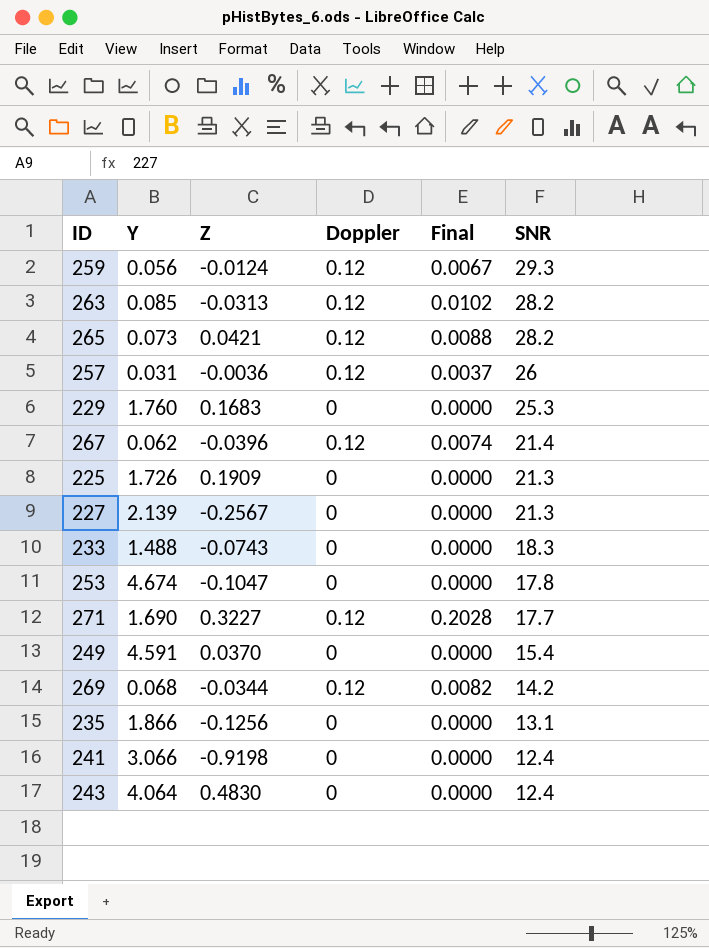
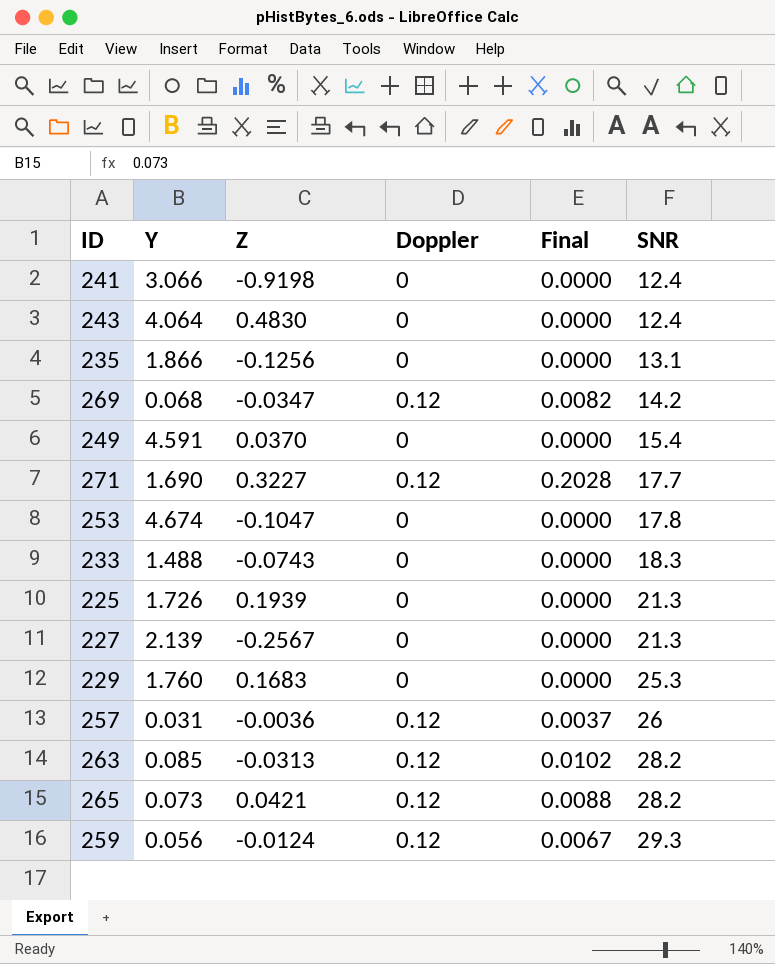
row order: SNR descending -> SNR ascending
row 267: 0.062 | -0.0396 | 0.12 | 0.0074 | 21.4 -> none
269 | Z: -0.0344 -> -0.0347
225 | Z: 0.1909 -> 0.1939

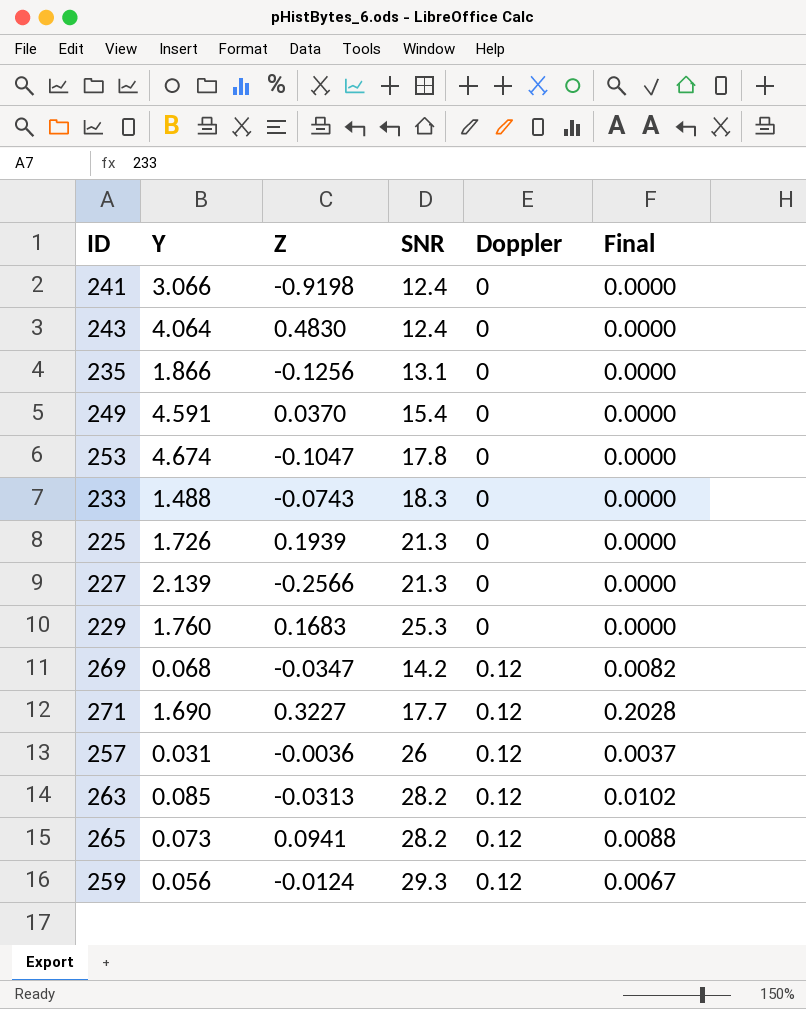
row order: SNR ascending -> Doppler ascending
column SNR | position: 6 -> 4
227 | Z: -0.2567 -> -0.2566
265 | Z: 0.0421 -> 0.0941

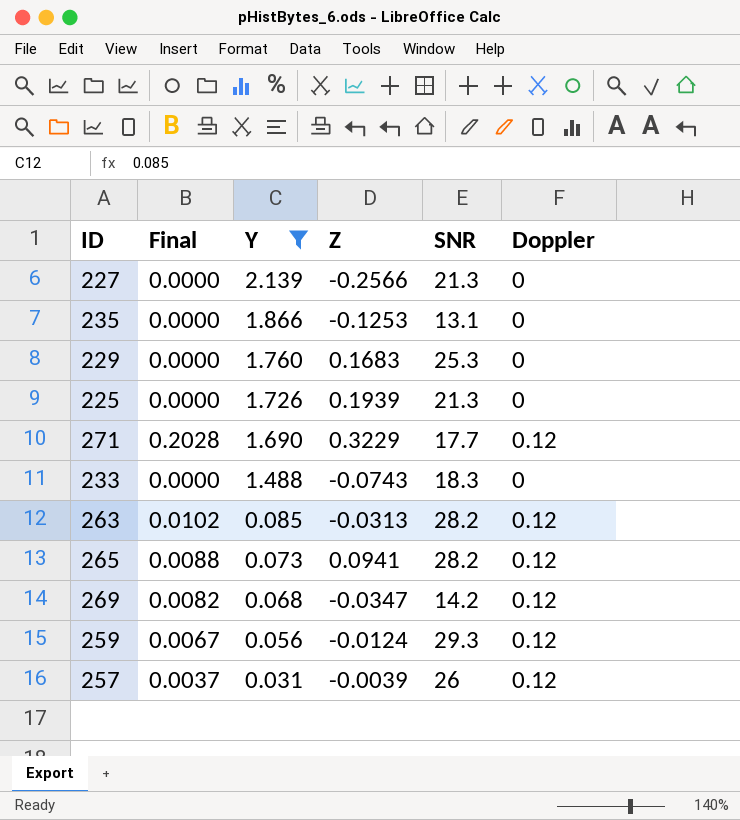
filter: none -> Y <= 2.139
row order: Doppler ascending -> Y descending
column Final | position: 6 -> 2
235 | Z: -0.1256 -> -0.1253
271 | Z: 0.3227 -> 0.3229
257 | Z: -0.0036 -> -0.0039

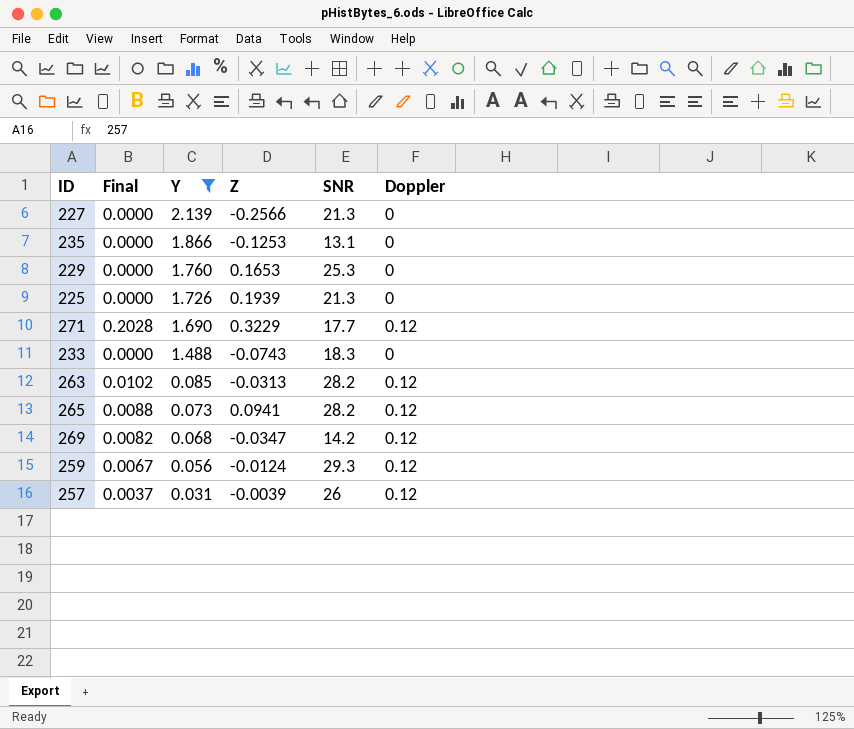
229 | Z: 0.1683 -> 0.1653

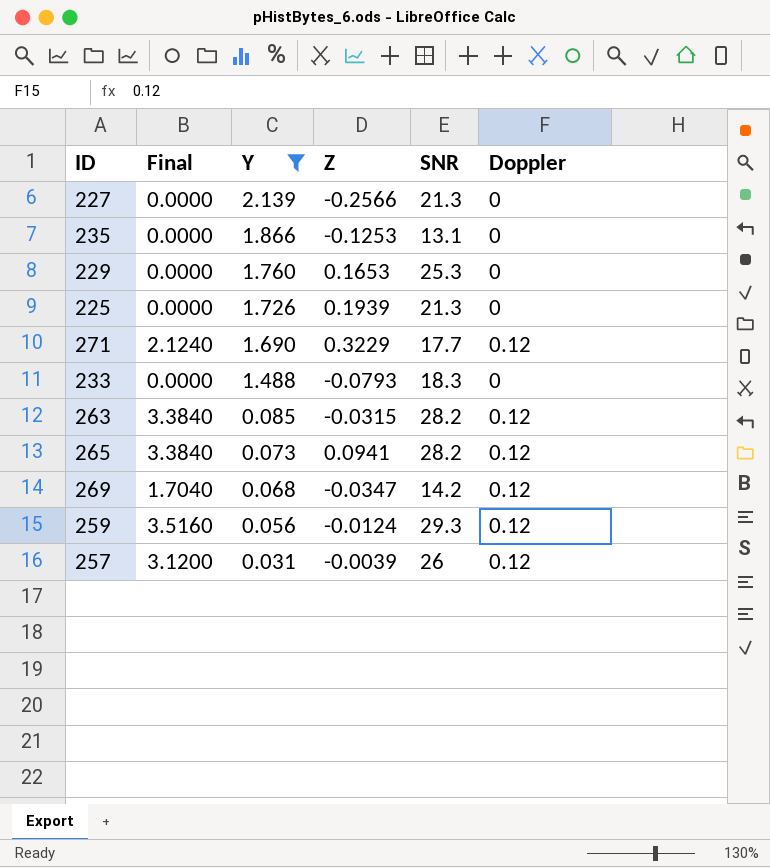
column Final | formula: [Y] * [Doppler] -> [SNR] * [Doppler]
233 | Z: -0.0743 -> -0.0793
263 | Z: -0.0313 -> -0.0315

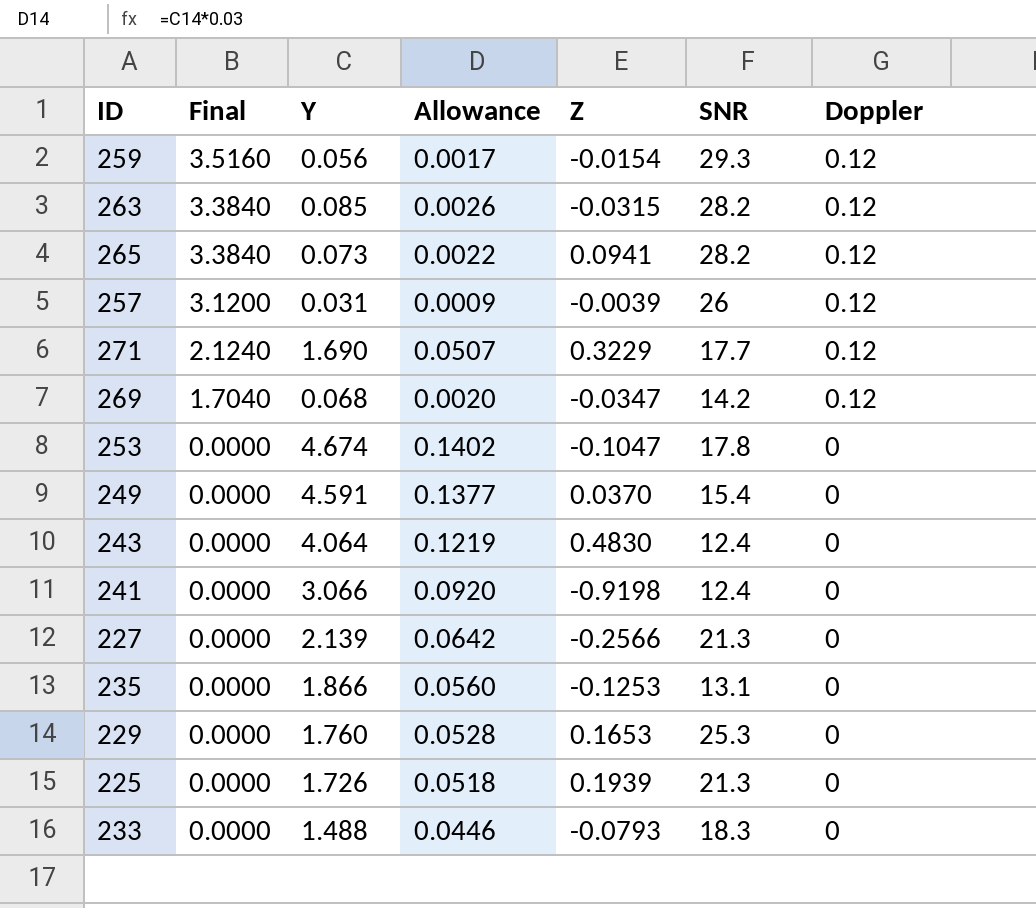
filter: Y <= 2.139 -> none
row order: Y descending -> Final descending
column Allowance | formula: none -> [Y] * 0.03
259 | Z: -0.0124 -> -0.0154

